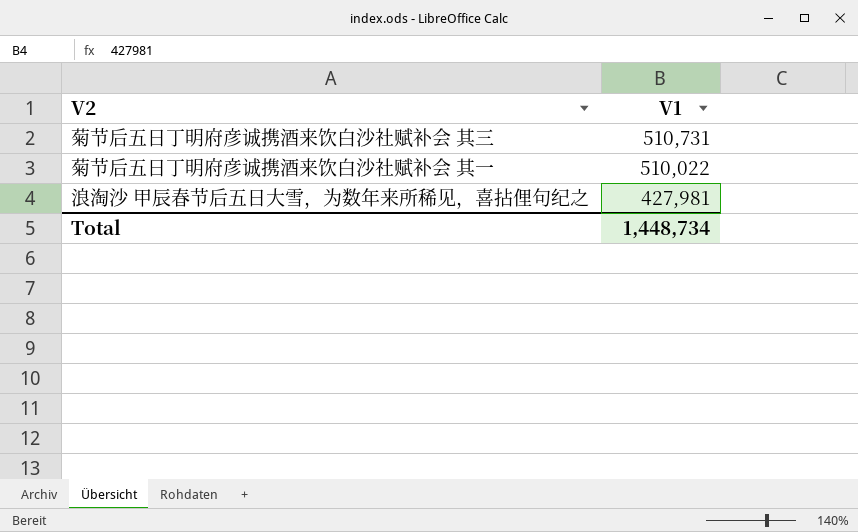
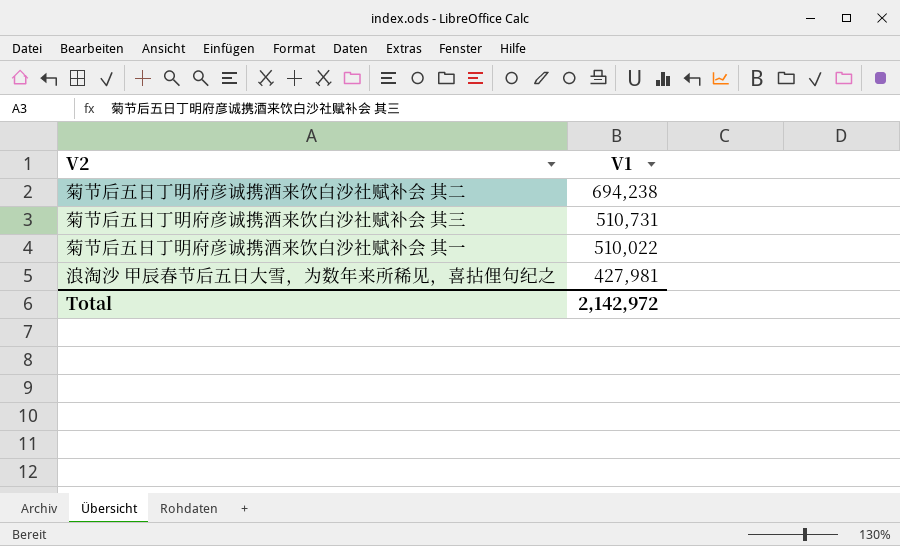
row 菊节后五日丁明府彦诚携酒来饮白沙社赋补会 其二: none -> 694,238
Total | V1: 1,448,734 -> 2,142,972

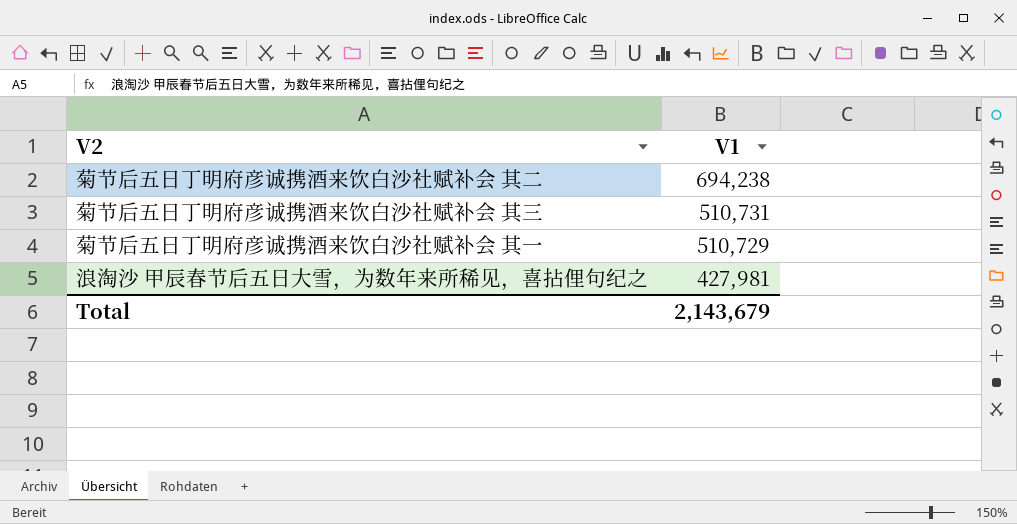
菊节后五日丁明府彦诚携酒来饮白沙社赋补会 其一 | V1: 510,022 -> 510,729
Total | V1: 2,142,972 -> 2,143,679

